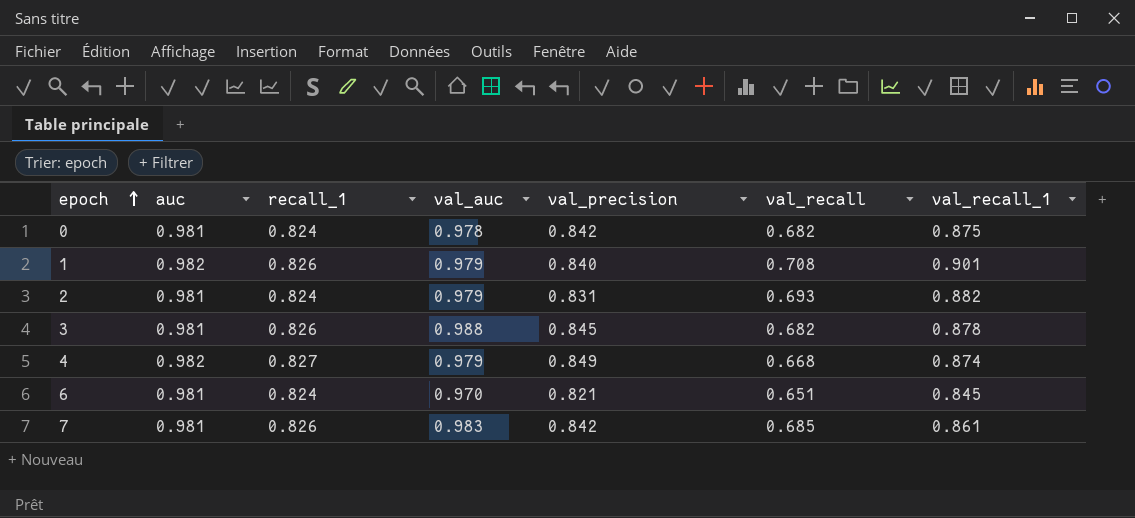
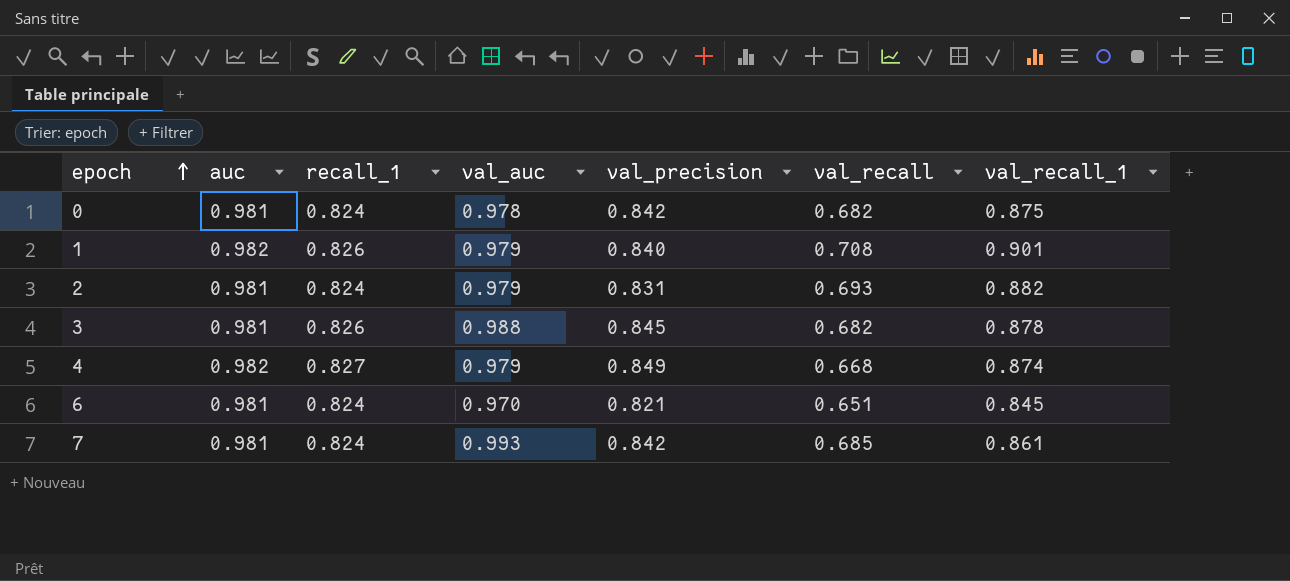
7 | recall_1: 0.826 -> 0.824
7 | val_auc: 0.983 -> 0.993

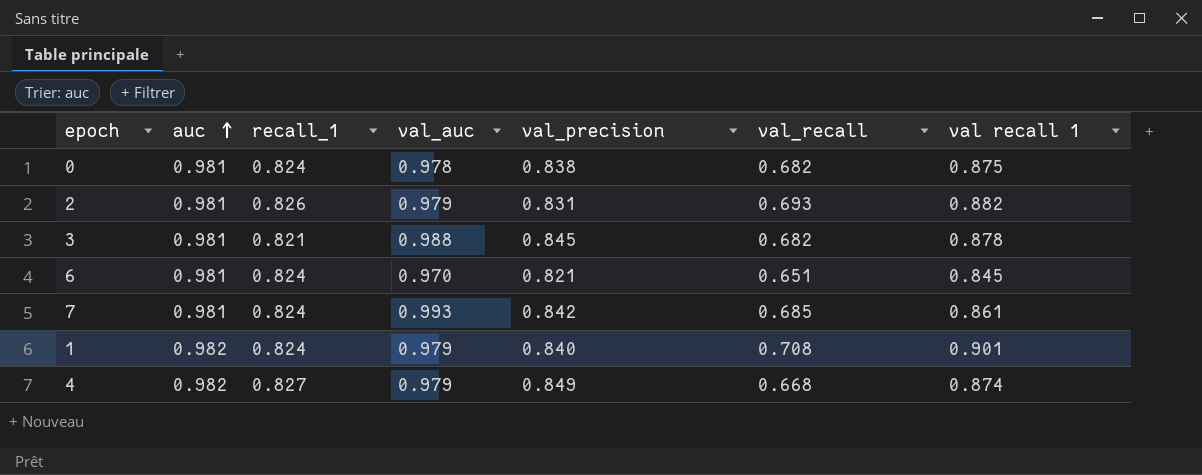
row order: epoch ascending -> auc ascending
column name: val_recall_1 -> val recall 1
0 | val_precision: 0.842 -> 0.838
2 | recall_1: 0.824 -> 0.826
3 | recall_1: 0.826 -> 0.821
1 | recall_1: 0.826 -> 0.824

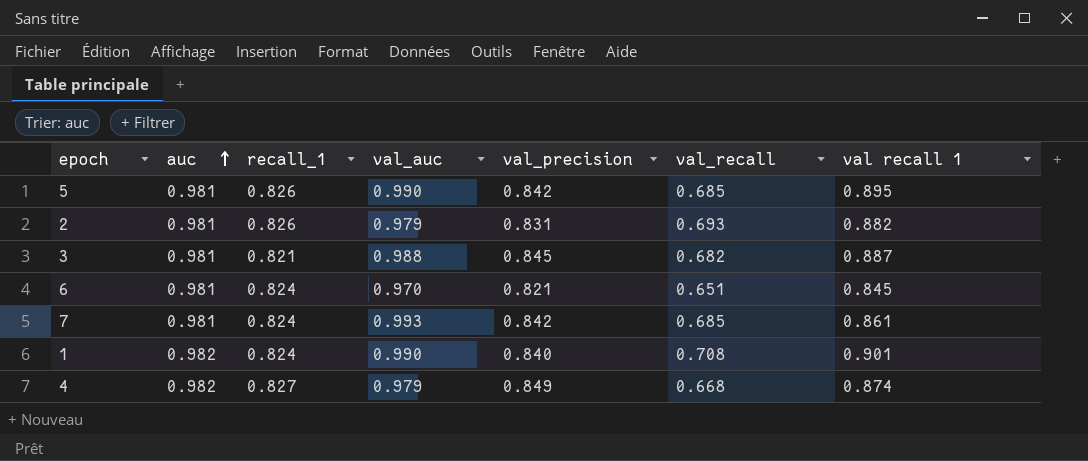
row 0: 0.981 | 0.824 | 0.978 | 0.838 | 0.682 | 0.875 -> none
row 5: none -> 0.981 | 0.826 | 0.990 | 0.842 | 0.685 | 0.895
3 | val recall 1: 0.878 -> 0.887
1 | val_auc: 0.979 -> 0.990

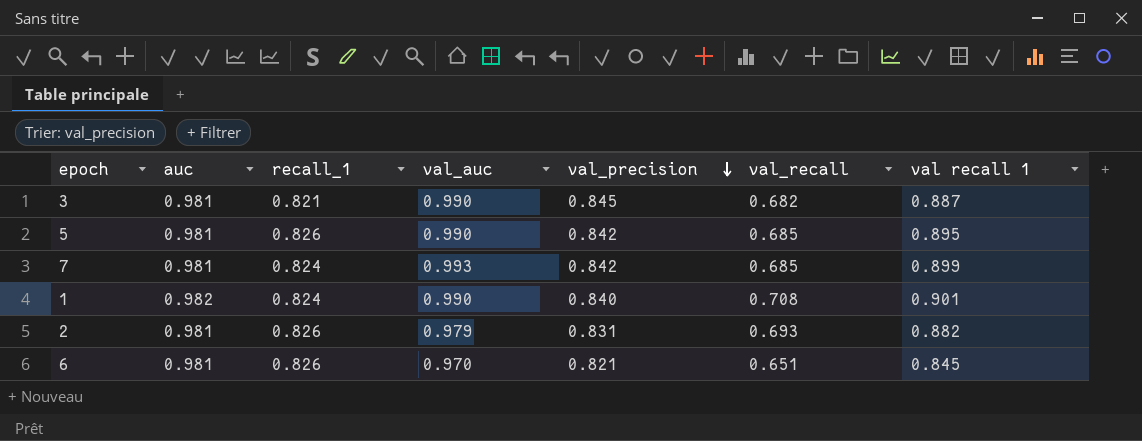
row order: auc ascending -> val_precision descending
row 4: 0.982 | 0.827 | 0.979 | 0.849 | 0.668 | 0.874 -> none
3 | val_auc: 0.988 -> 0.990
7 | val recall 1: 0.861 -> 0.899
6 | recall_1: 0.824 -> 0.826

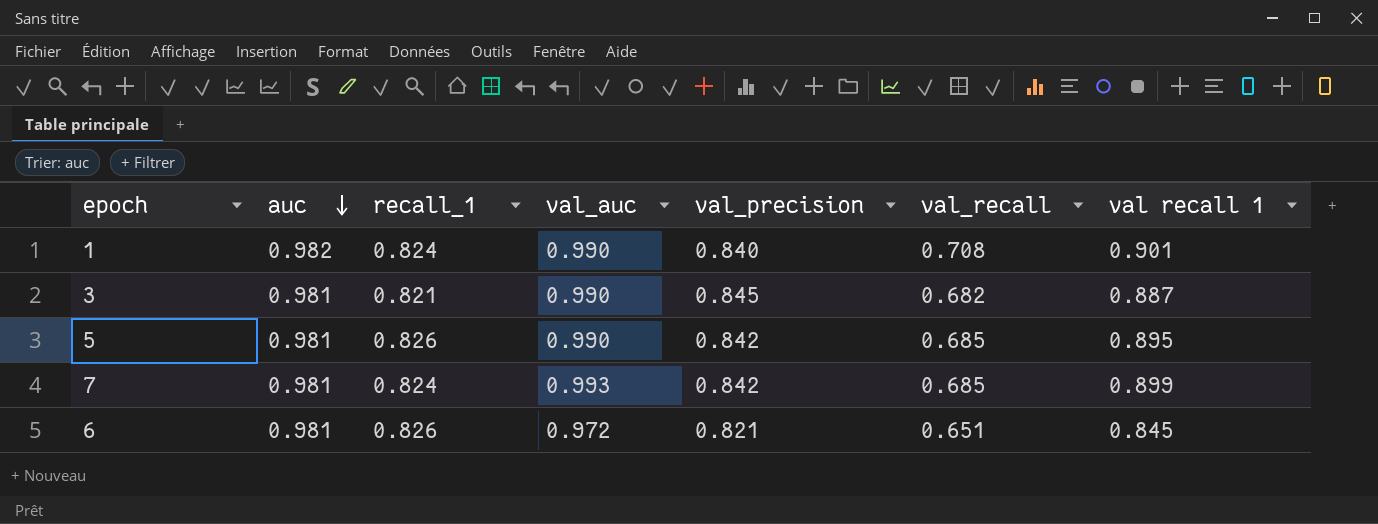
row order: val_precision descending -> auc descending
row 2: 0.981 | 0.826 | 0.979 | 0.831 | 0.693 | 0.882 -> none
6 | val_auc: 0.970 -> 0.972

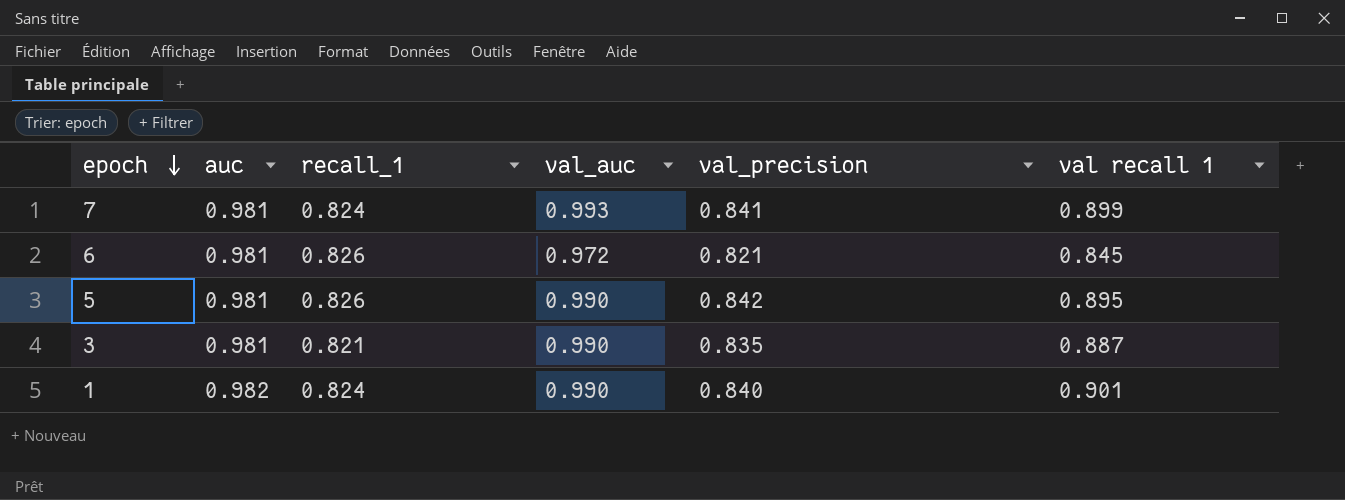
row order: auc descending -> epoch descending
column val_recall | position: 6 -> none
7 | val_precision: 0.842 -> 0.841
3 | val_precision: 0.845 -> 0.835

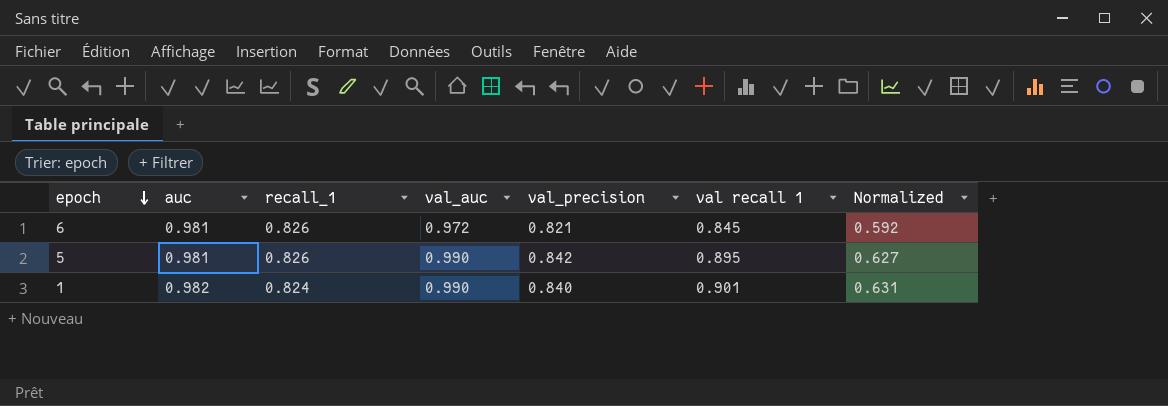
column Normalized | formula: none -> [val recall 1] * 0.7
row 7: 0.981 | 0.824 | 0.993 | 0.841 | 0.899 -> none
row 3: 0.981 | 0.821 | 0.990 | 0.835 | 0.887 -> none

